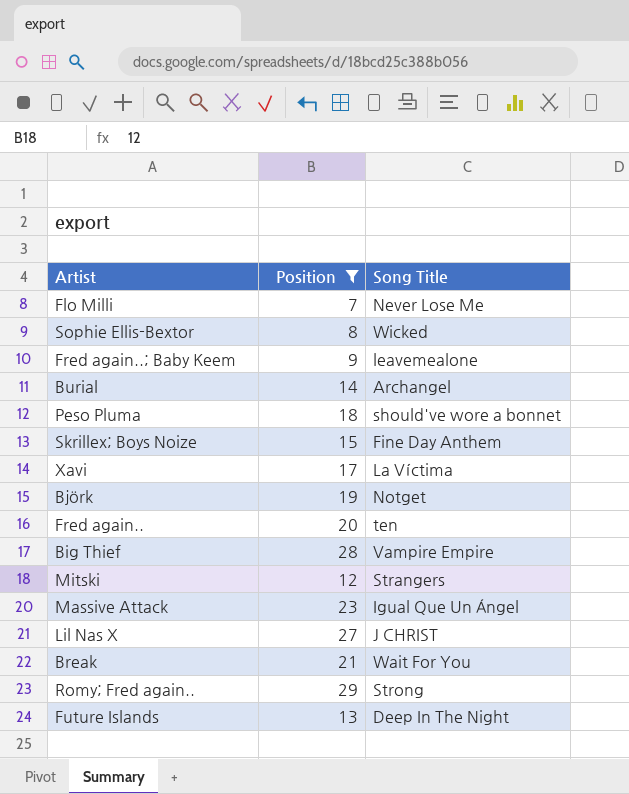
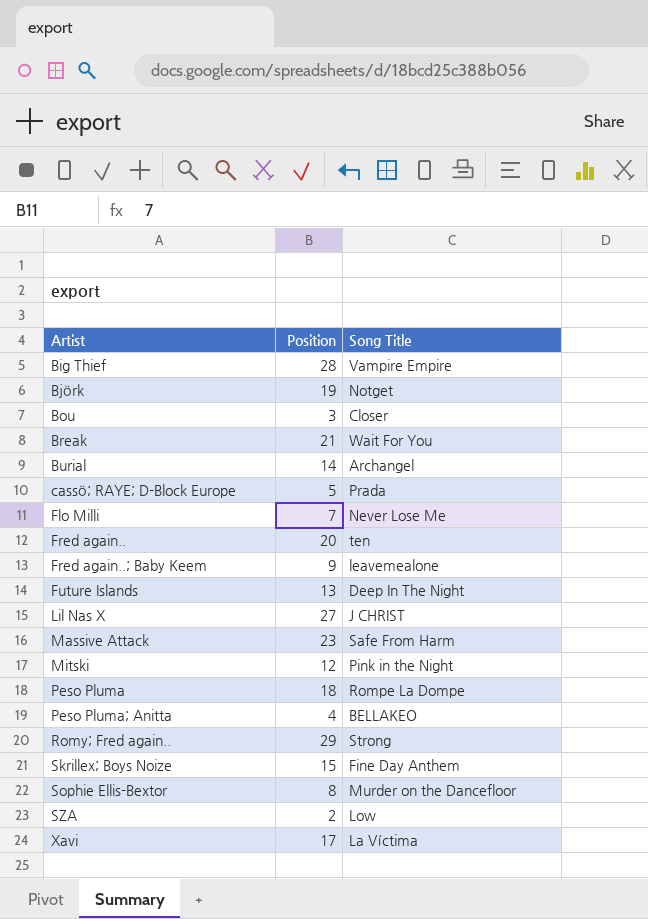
filter: Position >= 7 -> none
row order: none -> Artist ascending
Massive Attack | Song Title: Igual Que Un Ángel -> Safe From Harm
Mitski | Song Title: Strangers -> Pink in the Night
Peso Pluma | Song Title: should've wore a bonnet -> Rompe La Dompe
Sophie Ellis-Bextor | Song Title: Wicked -> Murder on the Dancefloor

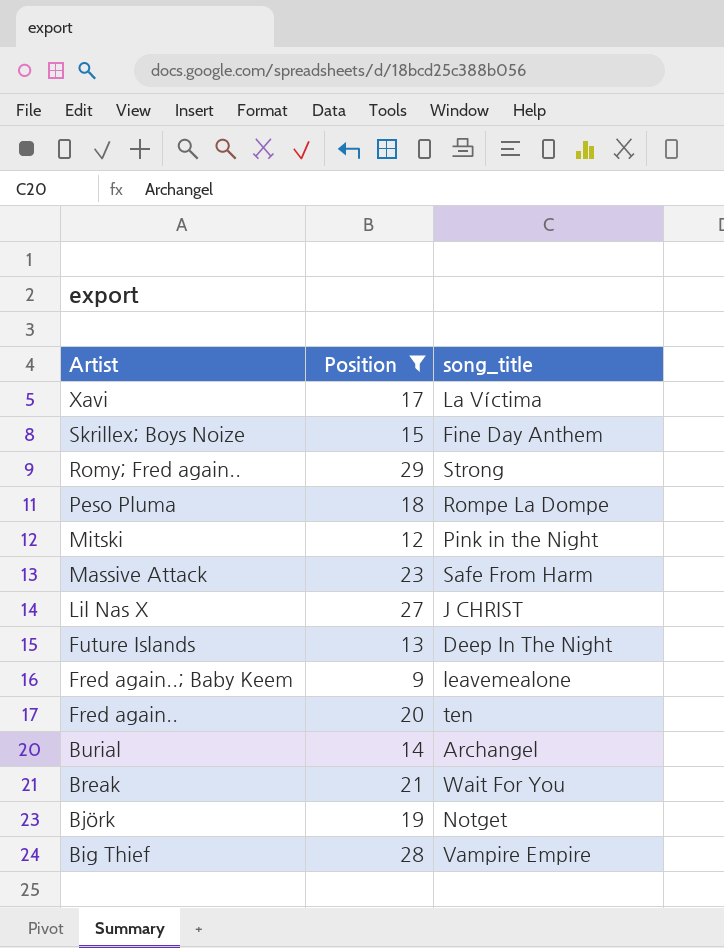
filter: none -> Position >= 9
row order: Artist ascending -> Artist descending
column name: Song Title -> song_title

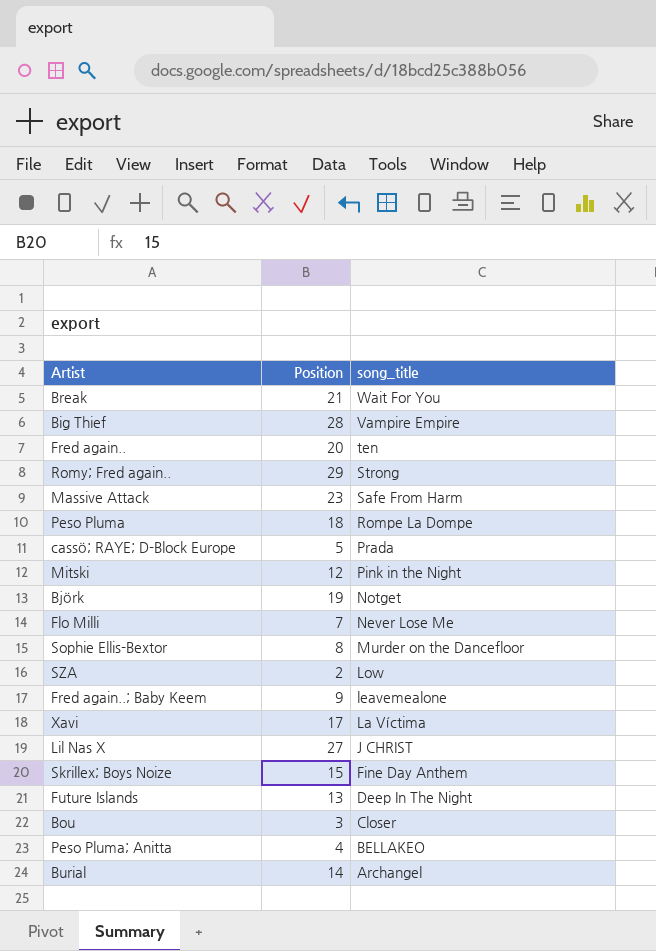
filter: Position >= 9 -> none
row order: Artist descending -> song_title descending

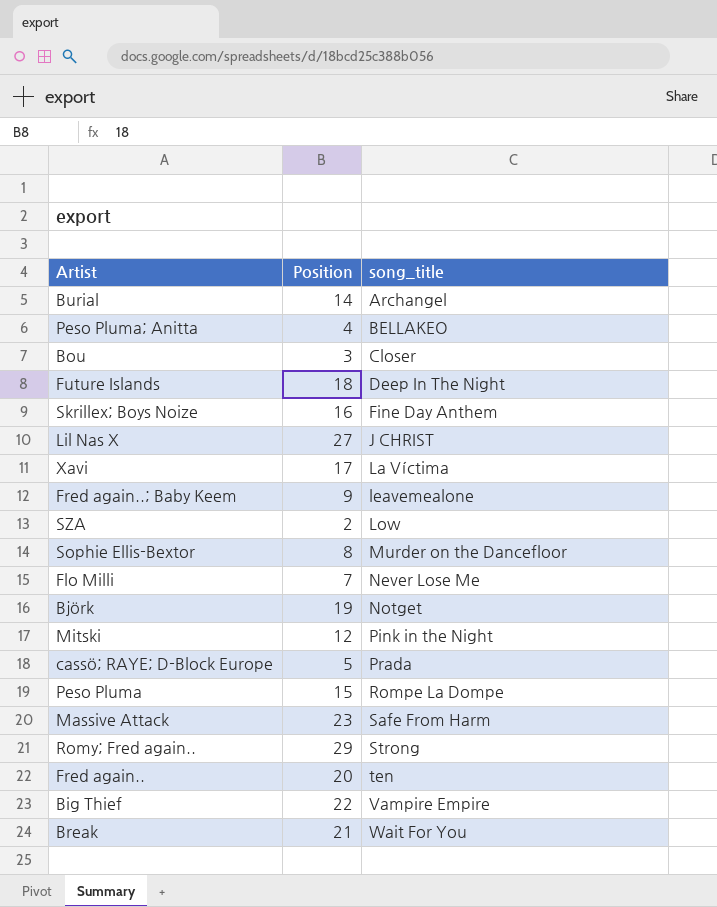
row order: song_title descending -> song_title ascending
Future Islands | Position: 13 -> 18
Skrillex; Boys Noize | Position: 15 -> 16
Peso Pluma | Position: 18 -> 15
Big Thief | Position: 28 -> 22

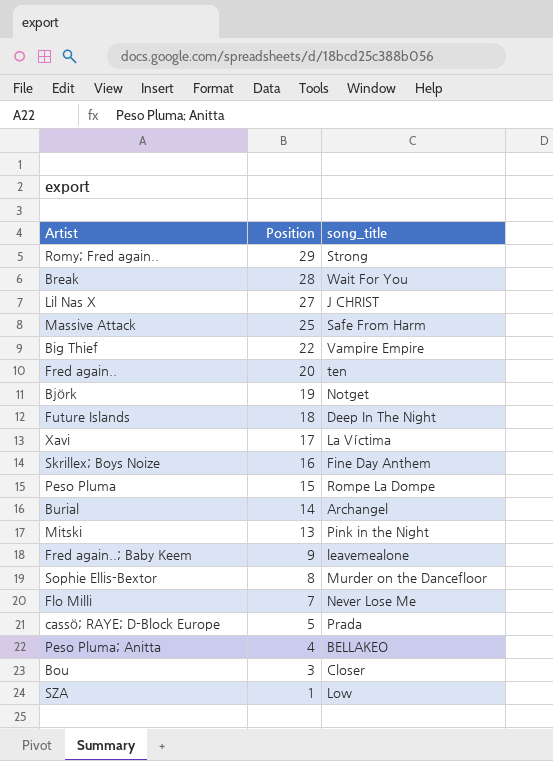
row order: song_title ascending -> Position descending
Break | Position: 21 -> 28
Massive Attack | Position: 23 -> 25
Mitski | Position: 12 -> 13
SZA | Position: 2 -> 1

